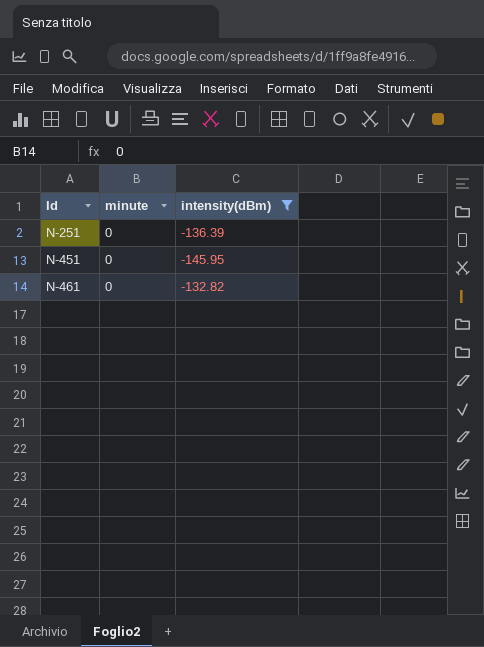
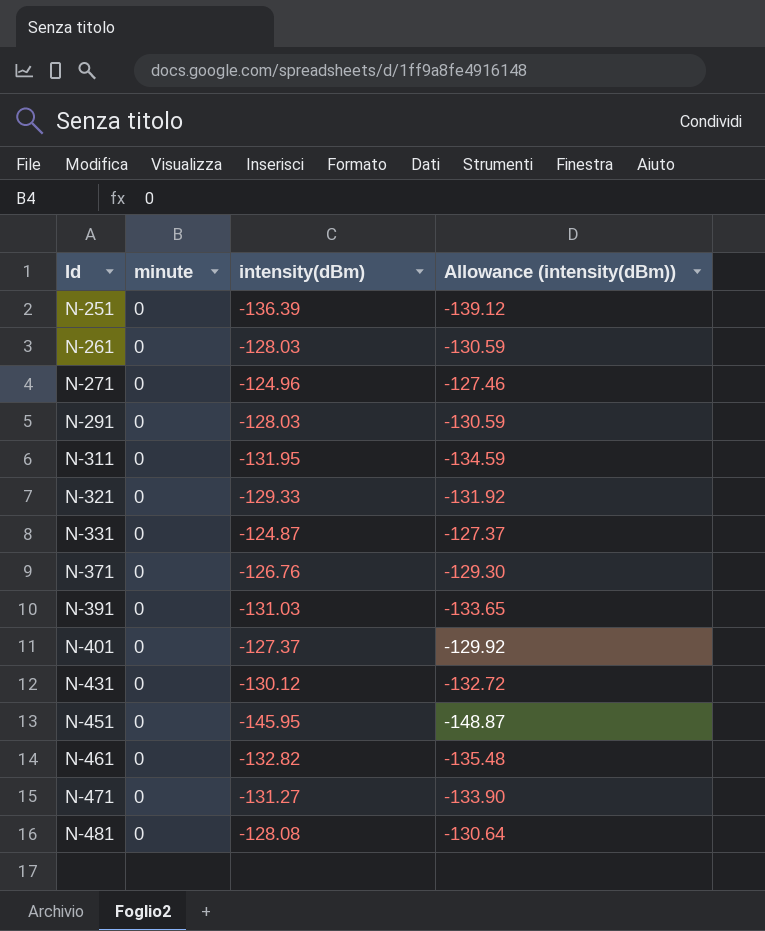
filter: intensity(dBm) <= -132.82 -> none
column Allowance (intensity(dBm)) | formula: none -> [intensity(dBm)] * 1.02

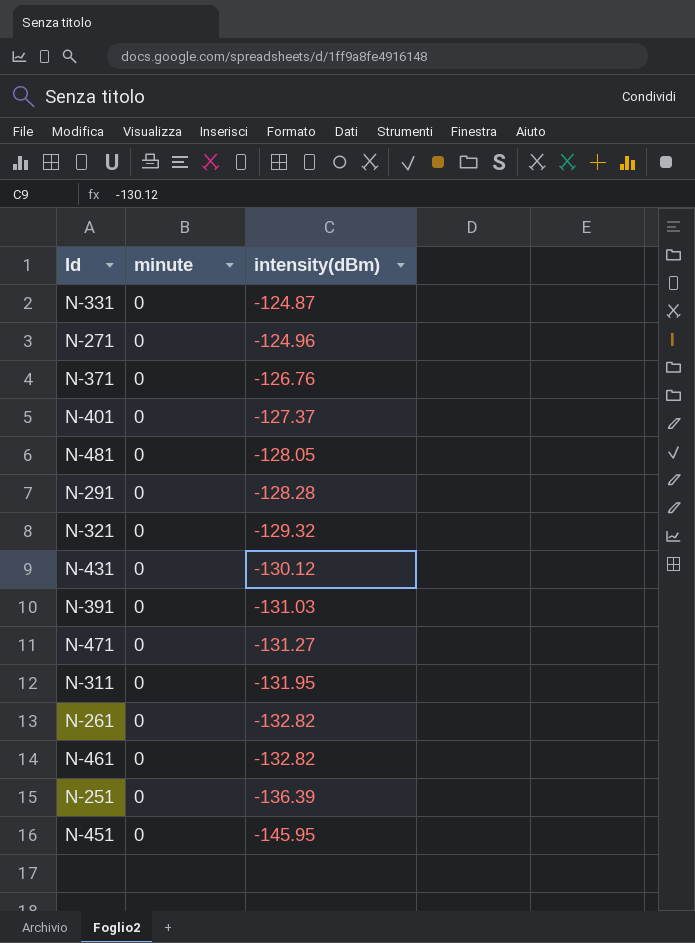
row order: Id ascending -> intensity(dBm) descending
column Allowance (intensity(dBm)) | formula: [intensity(dBm)] * 1.02 -> none
N-481 | intensity(dBm): -128.08 -> -128.05
N-291 | intensity(dBm): -128.03 -> -128.28
N-321 | intensity(dBm): -129.33 -> -129.32
N-261 | intensity(dBm): -128.03 -> -132.82

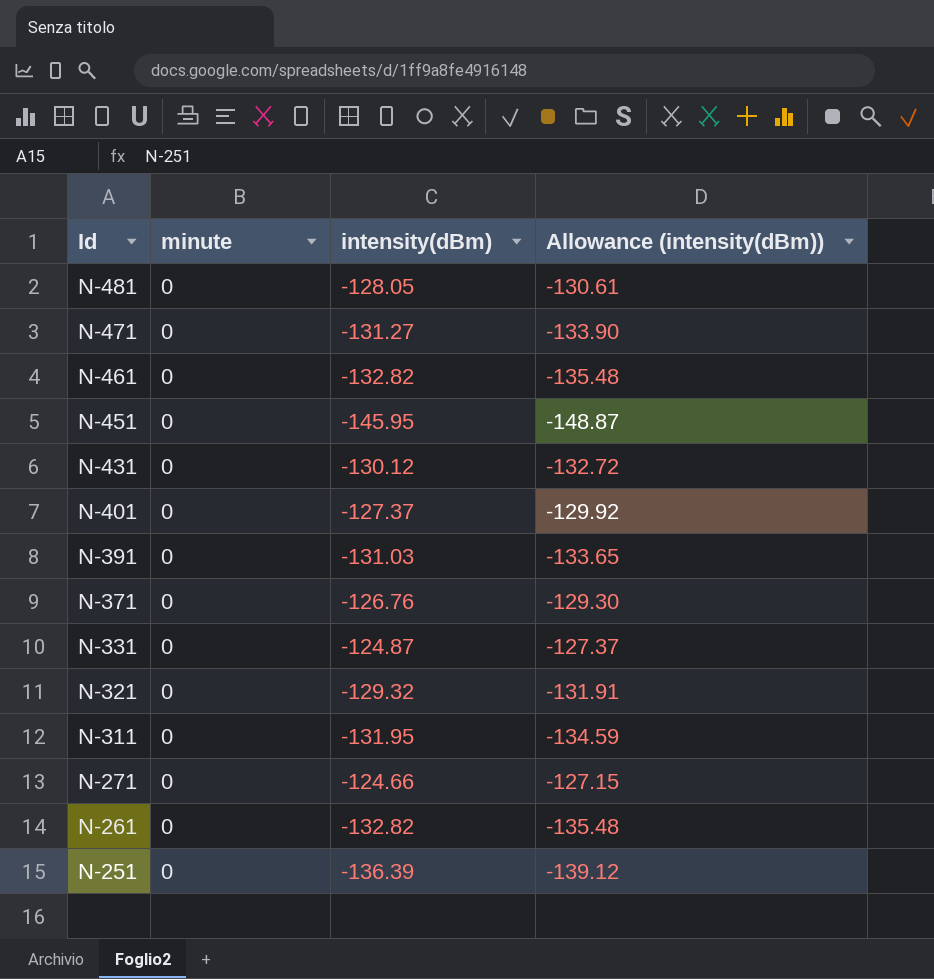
row order: intensity(dBm) descending -> Id descending
column Allowance (intensity(dBm)) | formula: none -> [intensity(dBm)] * 1.02
row N-291: 0 | -128.28 -> none
N-271 | intensity(dBm): -124.96 -> -124.66

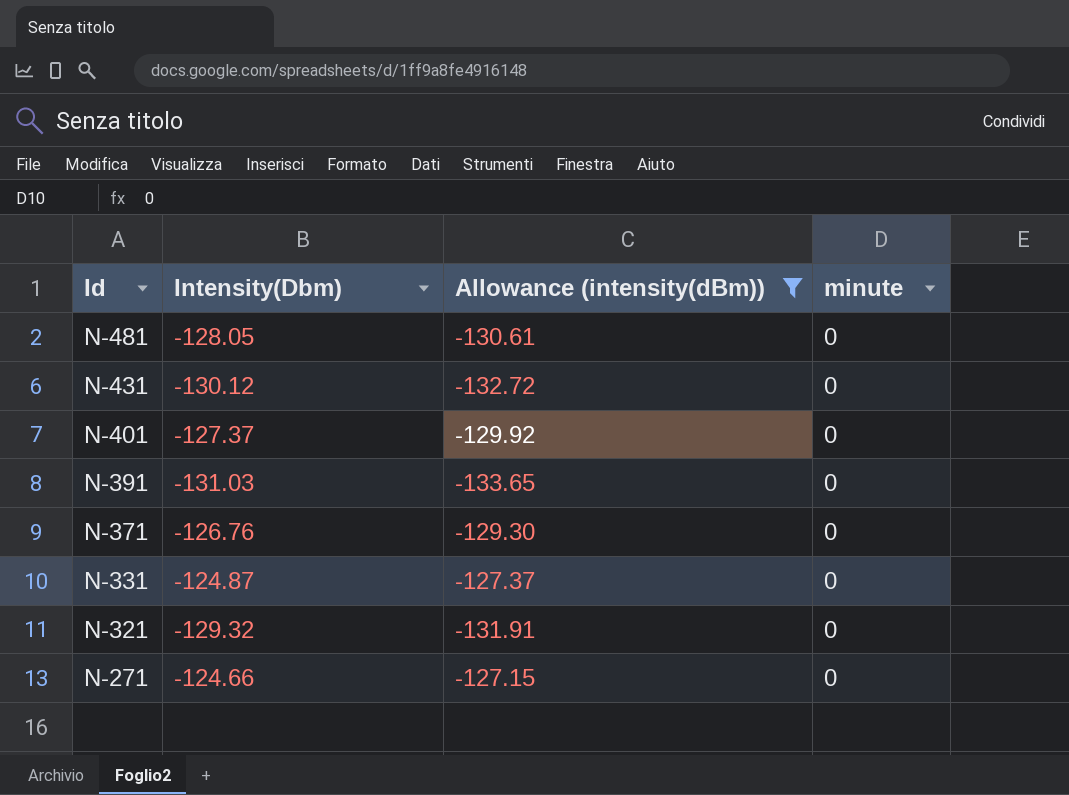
filter: none -> Allowance (intensity(dBm)) >= -133.65
column name: intensity(dBm) -> Intensity(Dbm)
column minute | position: 2 -> 4

